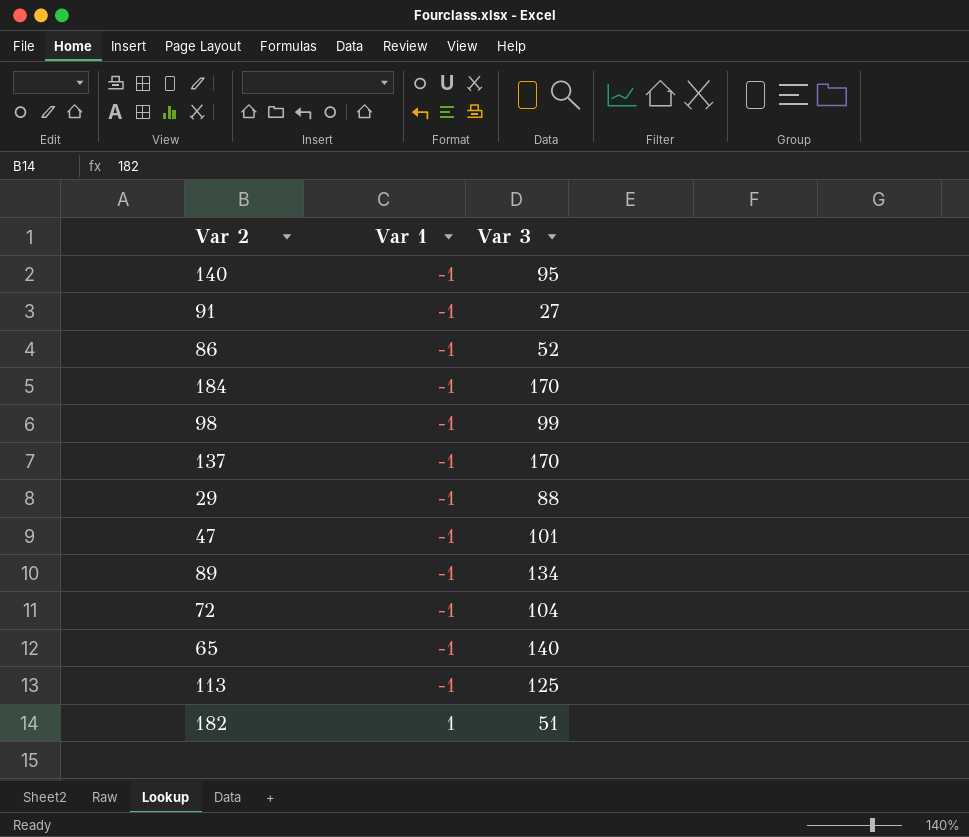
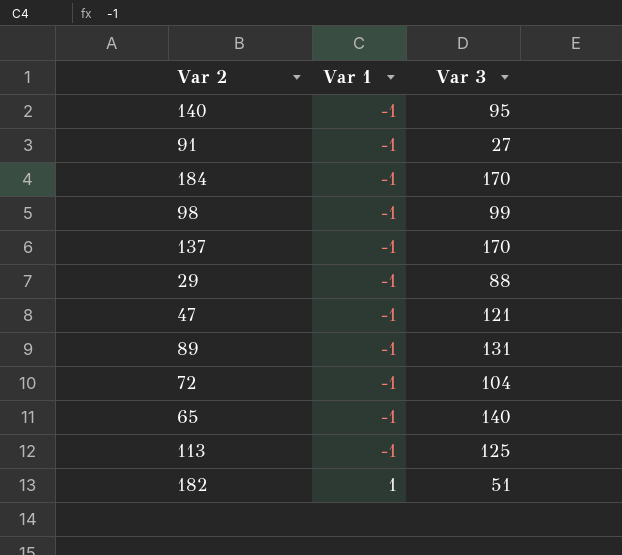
row 86: -1 | 52 -> none
47 | Var 3: 101 -> 121
89 | Var 3: 134 -> 131

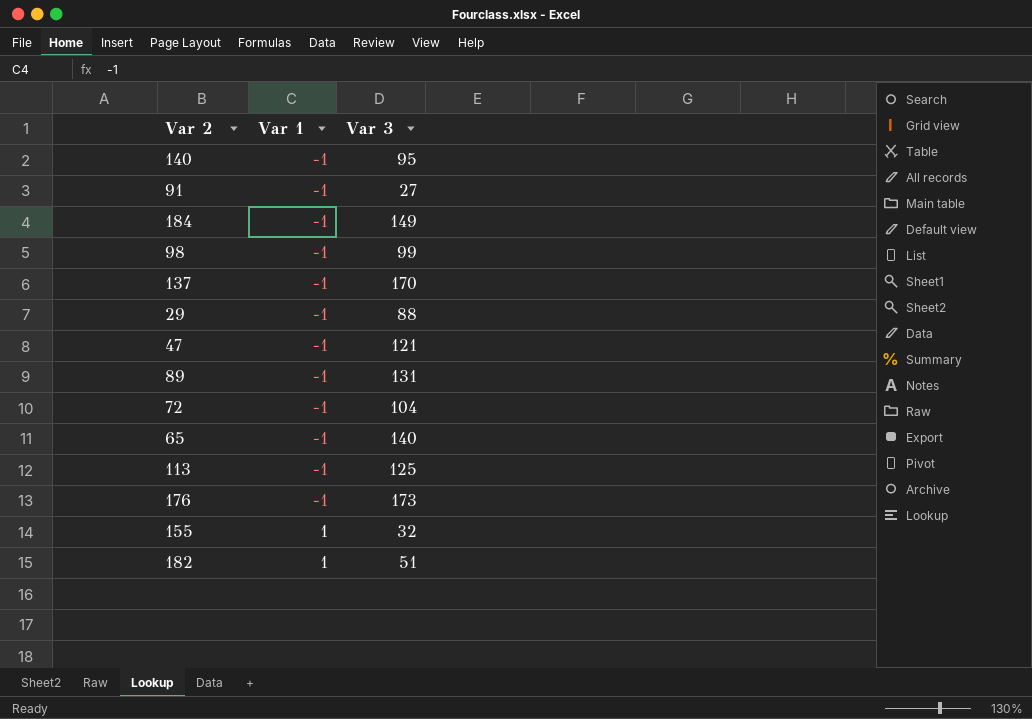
184 | Var 3: 170 -> 149
row 176: none -> -1 | 173
row 155: none -> 1 | 32

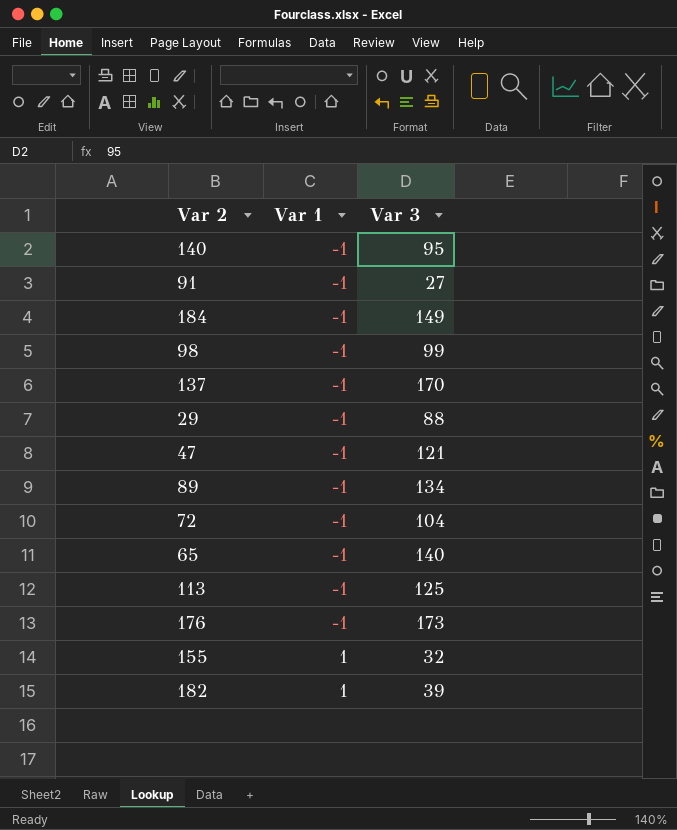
89 | Var 3: 131 -> 134
182 | Var 3: 51 -> 39

